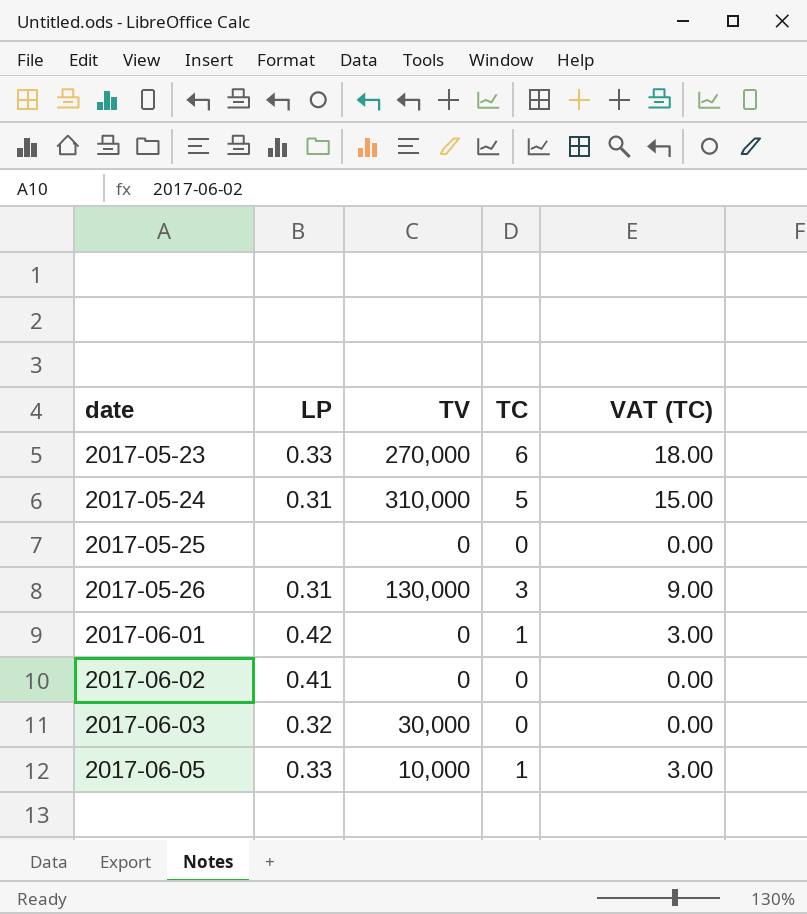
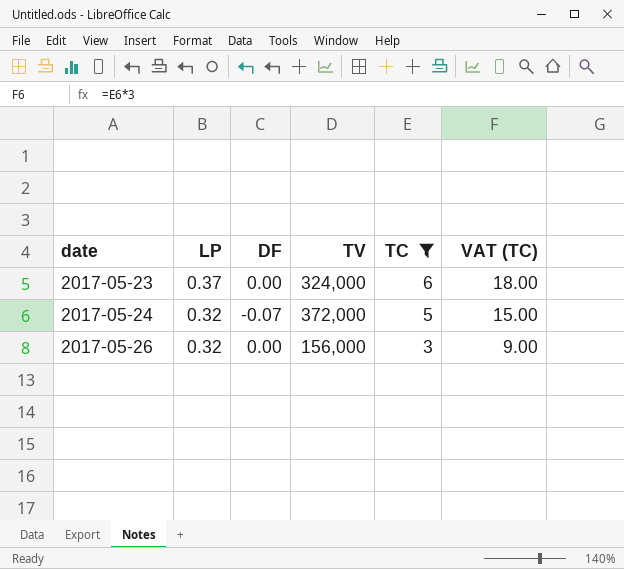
filter: none -> TC >= 3
column DF | position: none -> 3
2017-05-23 | LP: 0.33 -> 0.37
2017-05-23 | TV: 270,000 -> 324,000
2017-05-24 | LP: 0.31 -> 0.32
2017-05-24 | TV: 310,000 -> 372,000
2017-05-26 | LP: 0.31 -> 0.32
2017-05-26 | TV: 130,000 -> 156,000

